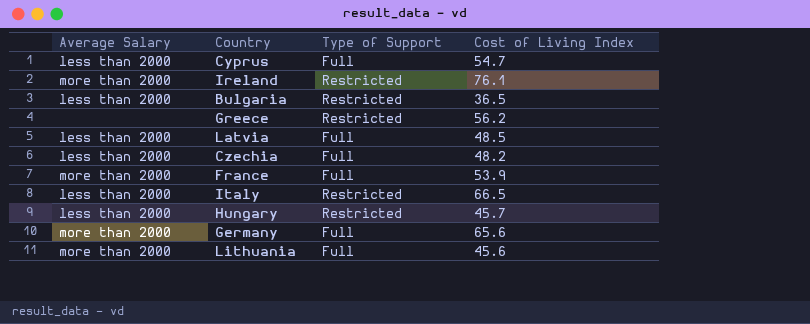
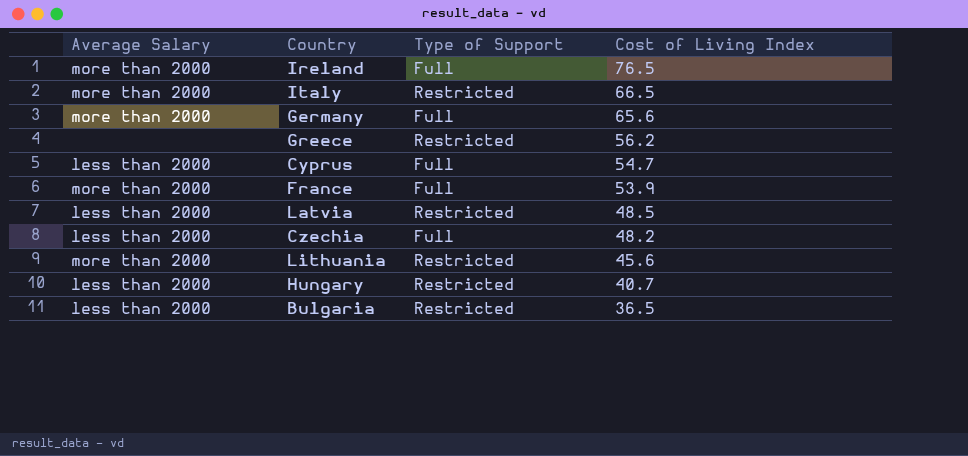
row order: none -> Cost of Living Index descending
Ireland | Type of Support: Restricted -> Full
Ireland | Cost of Living Index: 76.1 -> 76.5
Italy | Average Salary: less than 2000 -> more than 2000
Latvia | Type of Support: Full -> Restricted
Lithuania | Type of Support: Full -> Restricted
Hungary | Cost of Living Index: 45.7 -> 40.7

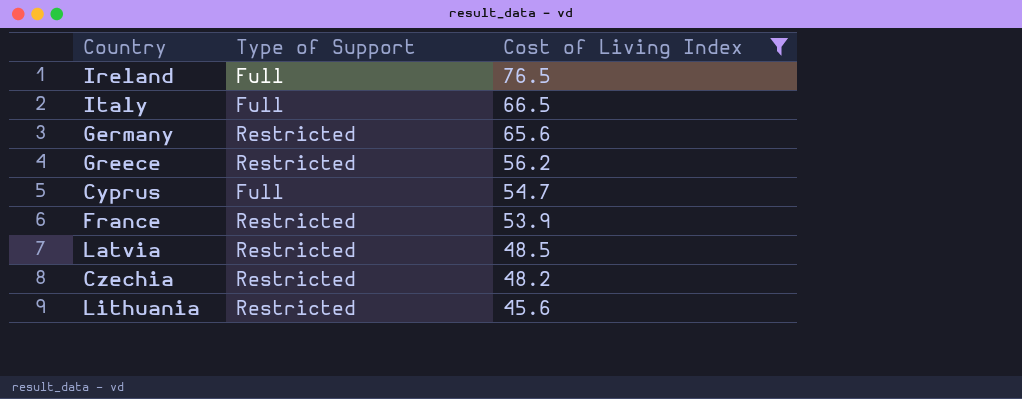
filter: none -> Cost of Living Index >= 45.6
column Average Salary | position: 1 -> none
Italy | Type of Support: Restricted -> Full
Germany | Type of Support: Full -> Restricted
France | Type of Support: Full -> Restricted
Czechia | Type of Support: Full -> Restricted

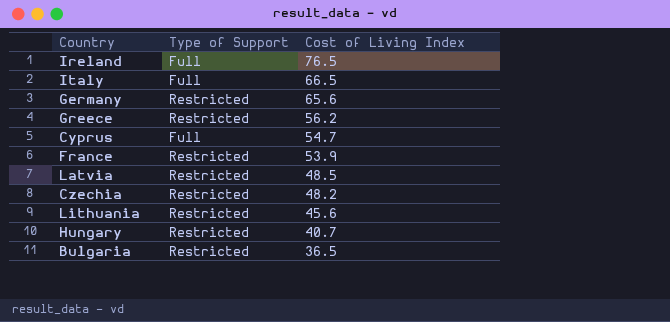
filter: Cost of Living Index >= 45.6 -> none

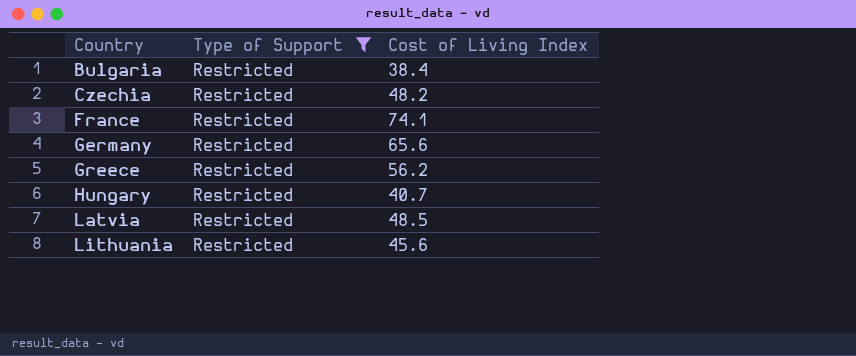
filter: none -> Type of Support = Restricted
row order: Cost of Living Index descending -> Country ascending
Bulgaria | Cost of Living Index: 36.5 -> 38.4
France | Cost of Living Index: 53.9 -> 74.1

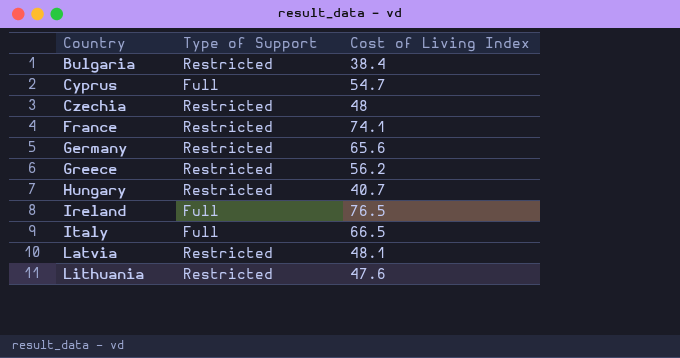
filter: Type of Support = Restricted -> none
Czechia | Cost of Living Index: 48.2 -> 48
Latvia | Cost of Living Index: 48.5 -> 48.1
Lithuania | Cost of Living Index: 45.6 -> 47.6

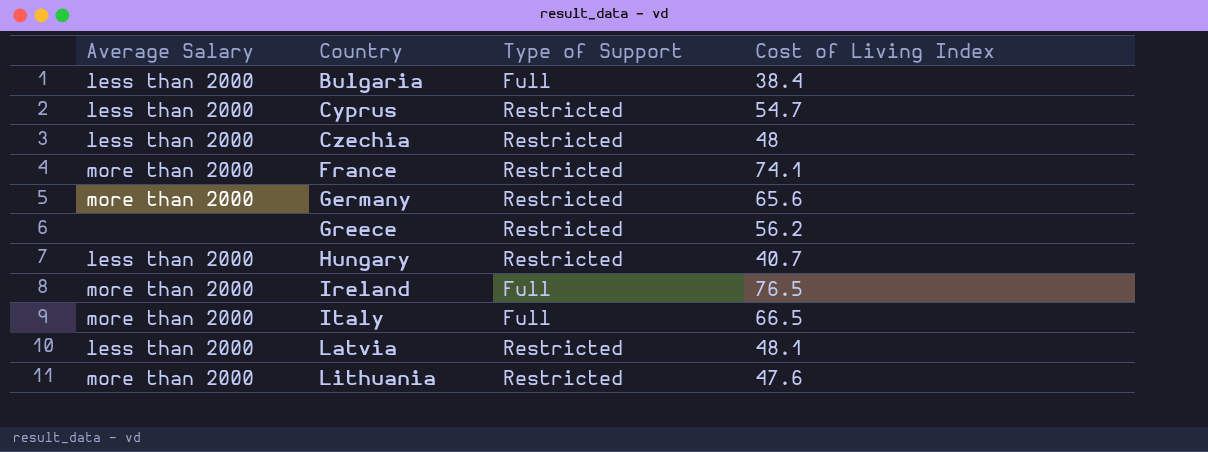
column Average Salary | position: none -> 1
Bulgaria | Type of Support: Restricted -> Full
Cyprus | Type of Support: Full -> Restricted

